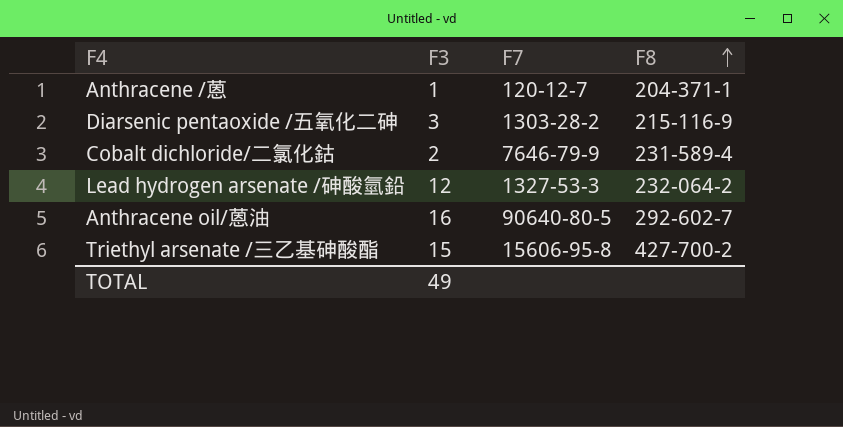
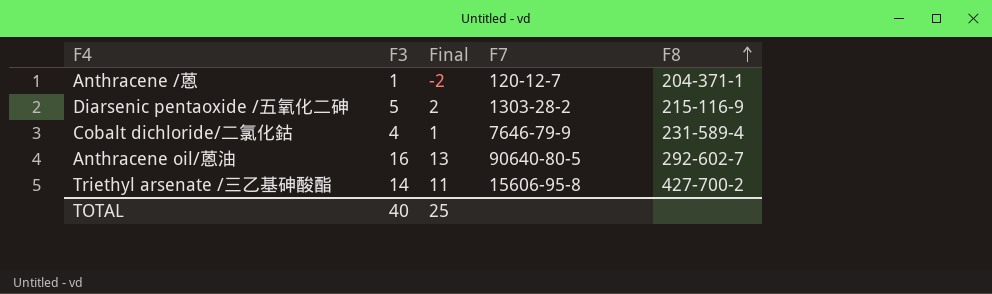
column Final | formula: none -> [F3] - 3
row Lead hydrogen arsenate /砷酸氫鉛: 12 | 1327-53-3 | 232-064-2 -> none
Diarsenic pentaoxide /五氧化二砷 | F3: 3 -> 5
Cobalt dichloride/二氯化鈷 | F3: 2 -> 4
Triethyl arsenate /三乙基砷酸酯 | F3: 15 -> 14
TOTAL | F3: 49 -> 40

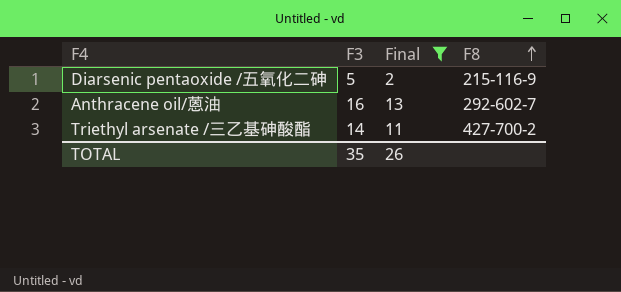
filter: none -> Final >= 2
column F7 | position: 4 -> none
TOTAL | F3: 40 -> 35
TOTAL | Final: 25 -> 26

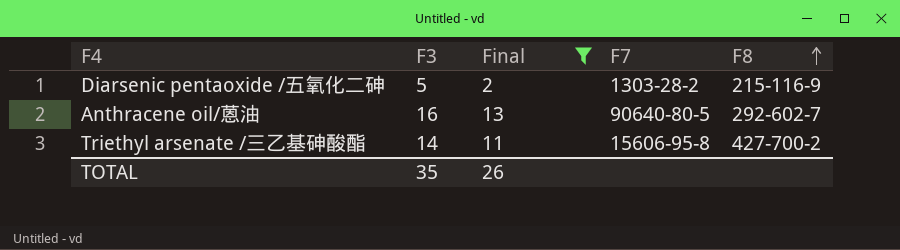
column F7 | position: none -> 4

